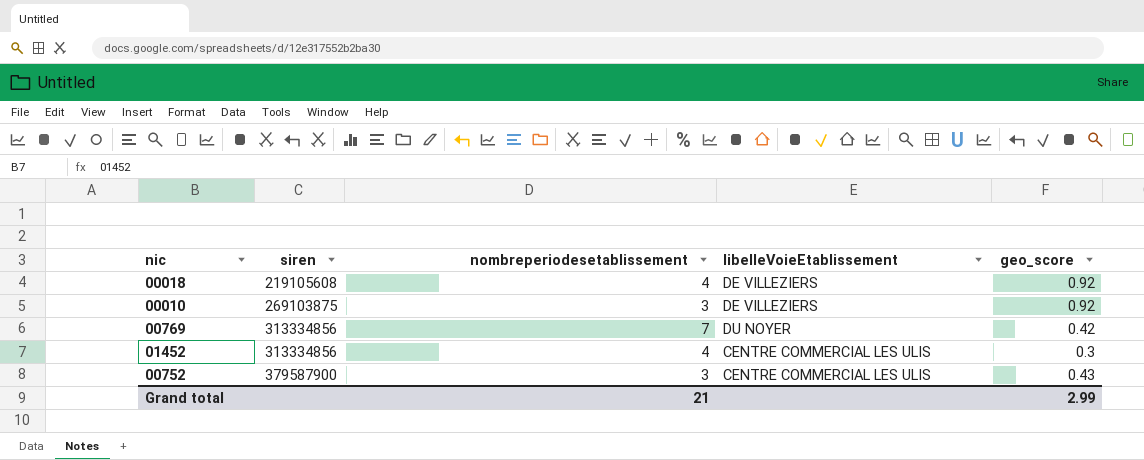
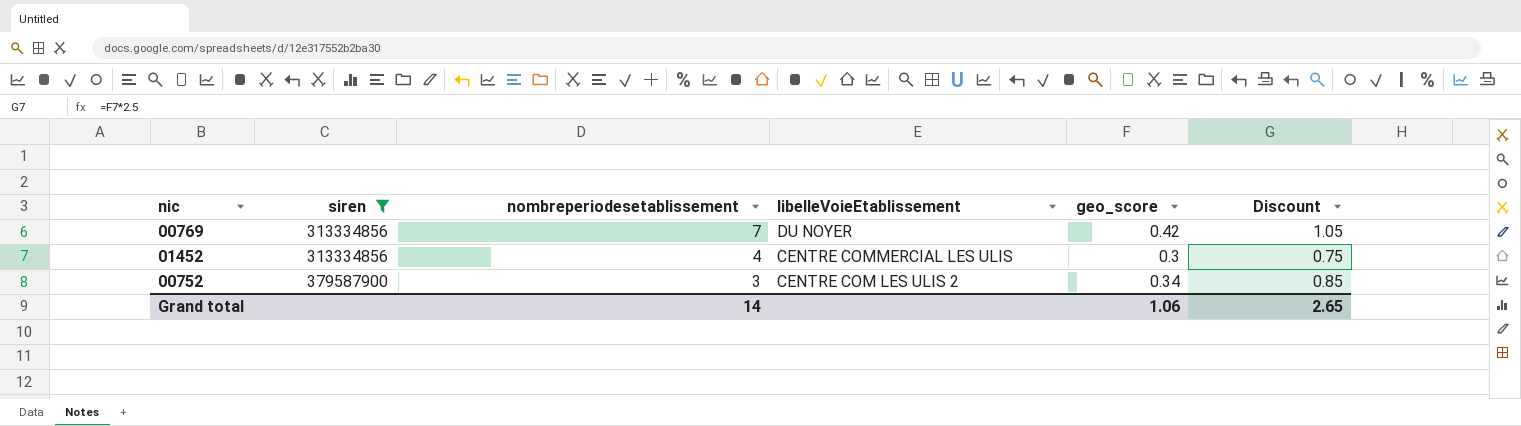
filter: none -> siren >= 313334856
column Discount | formula: none -> [geo_score] * 2.5
00752 | libelleVoieEtablissement: CENTRE COMMERCIAL LES ULIS -> CENTRE COM LES ULIS 2
00752 | geo_score: 0.43 -> 0.34
Grand total | nombreperiodesetablissement: 21 -> 14
Grand total | geo_score: 2.99 -> 1.06

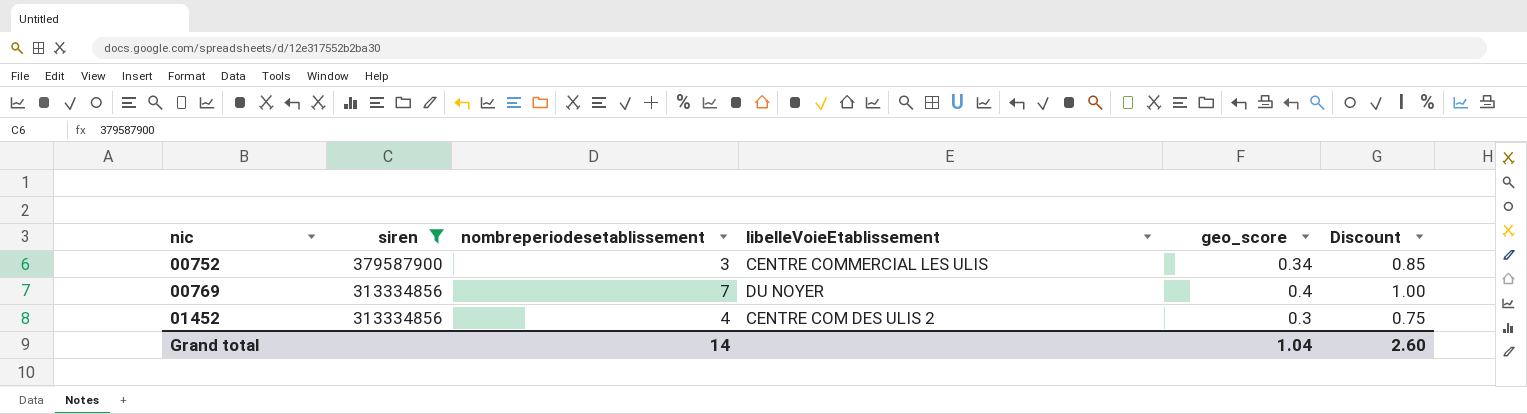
row order: siren ascending -> nic ascending
00752 | libelleVoieEtablissement: CENTRE COM LES ULIS 2 -> CENTRE COMMERCIAL LES ULIS
00769 | geo_score: 0.42 -> 0.4
00769 | Discount: 1.05 -> 1.00
01452 | libelleVoieEtablissement: CENTRE COMMERCIAL LES ULIS -> CENTRE COM DES ULIS 2
Grand total | geo_score: 1.06 -> 1.04
Grand total | Discount: 2.65 -> 2.60

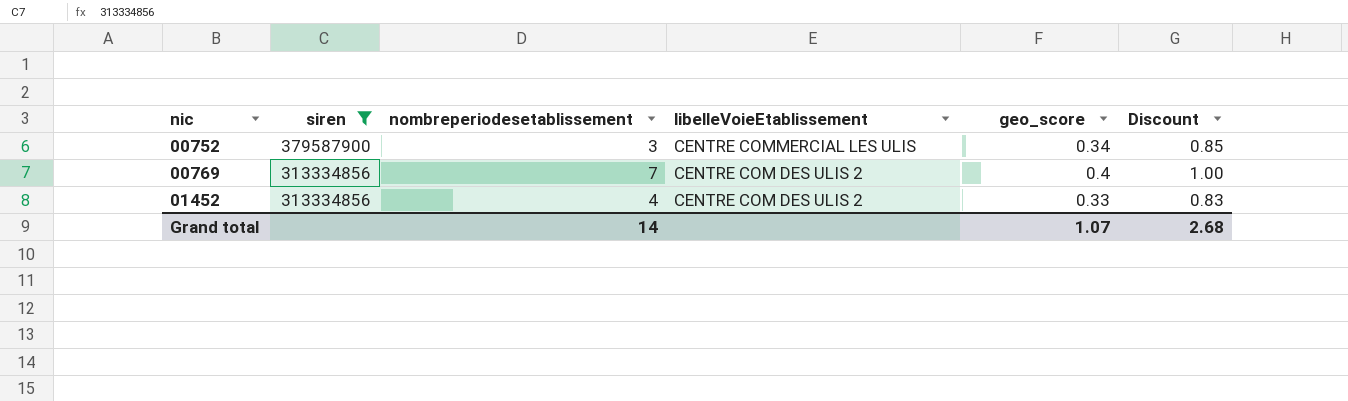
00769 | libelleVoieEtablissement: DU NOYER -> CENTRE COM DES ULIS 2
01452 | geo_score: 0.3 -> 0.33
01452 | Discount: 0.75 -> 0.83
Grand total | geo_score: 1.04 -> 1.07
Grand total | Discount: 2.60 -> 2.68

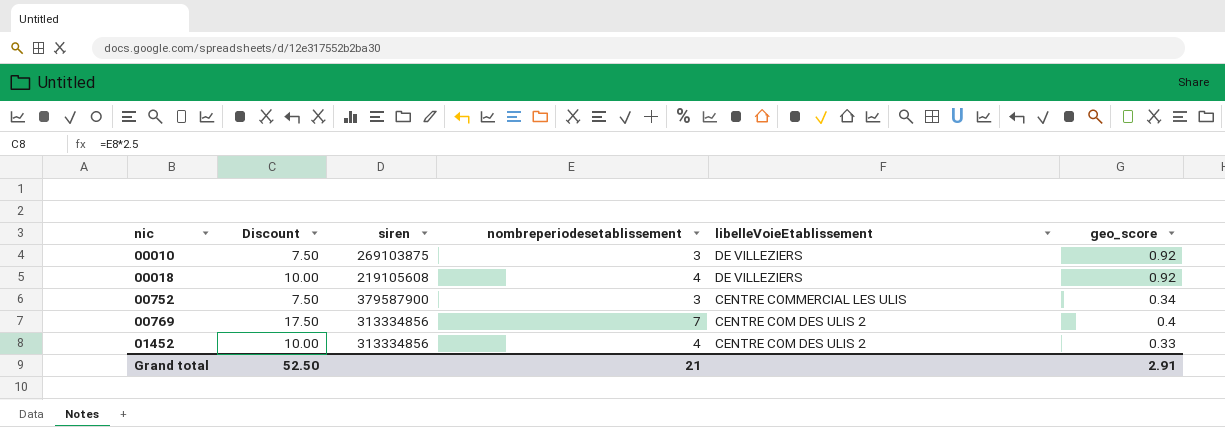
filter: siren >= 313334856 -> none
column Discount | formula: [geo_score] * 2.5 -> [nombreperiodesetablissement] * 2.5
column Discount | position: 6 -> 2
Grand total | Discount: 2.68 -> 52.50
Grand total | nombreperiodesetablissement: 14 -> 21
Grand total | geo_score: 1.07 -> 2.91

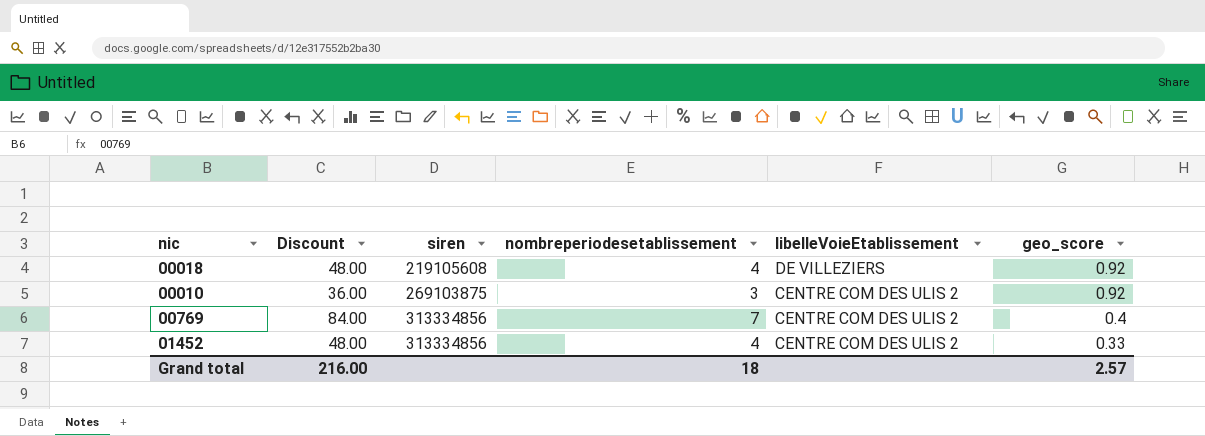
row order: nic ascending -> siren ascending
column Discount | formula: [nombreperiodesetablissement] * 2.5 -> [nombreperiodesetablissement] * 12
row 00752: 7.50 | 379587900 | 3 | CENTRE COMMERCIAL LES ULIS | 0.34 -> none
00010 | libelleVoieEtablissement: DE VILLEZIERS -> CENTRE COM DES ULIS 2
Grand total | Discount: 52.50 -> 216.00
Grand total | nombreperiodesetablissement: 21 -> 18
Grand total | geo_score: 2.91 -> 2.57

